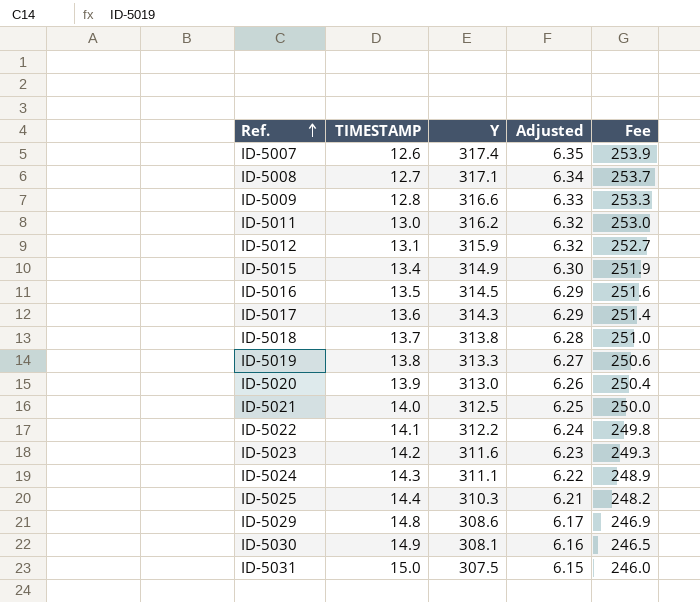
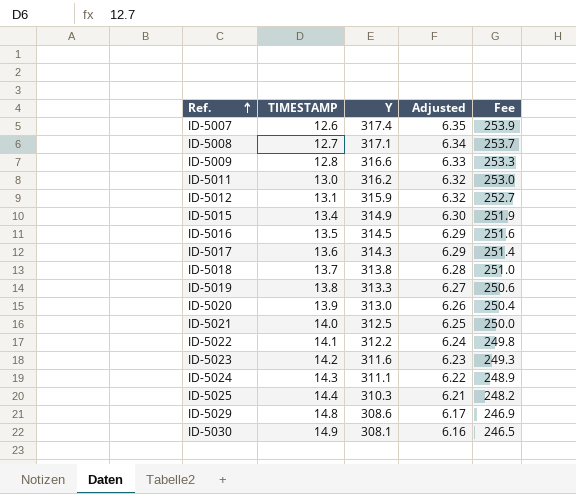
row ID-5031: 15.0 | 307.5 | 6.15 | 246.0 -> none

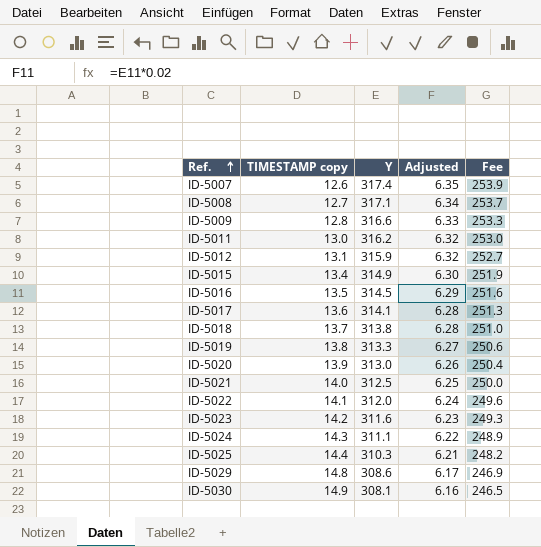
column name: TIMESTAMP -> TIMESTAMP copy
ID-5017 | Y: 314.3 -> 314.1
ID-5017 | Adjusted: 6.29 -> 6.28
ID-5017 | Fee: 251.4 -> 251.3
ID-5022 | Y: 312.2 -> 312.0
ID-5022 | Fee: 249.8 -> 249.6

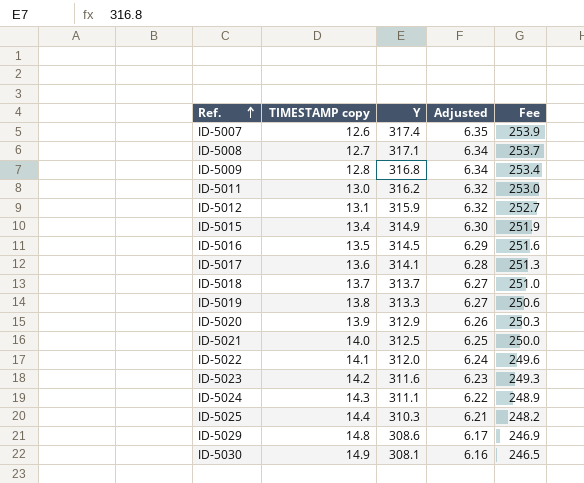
ID-5009 | Y: 316.6 -> 316.8
ID-5009 | Adjusted: 6.33 -> 6.34
ID-5009 | Fee: 253.3 -> 253.4
ID-5018 | Y: 313.8 -> 313.7
ID-5018 | Adjusted: 6.28 -> 6.27
ID-5020 | Y: 313.0 -> 312.9
ID-5020 | Fee: 250.4 -> 250.3

